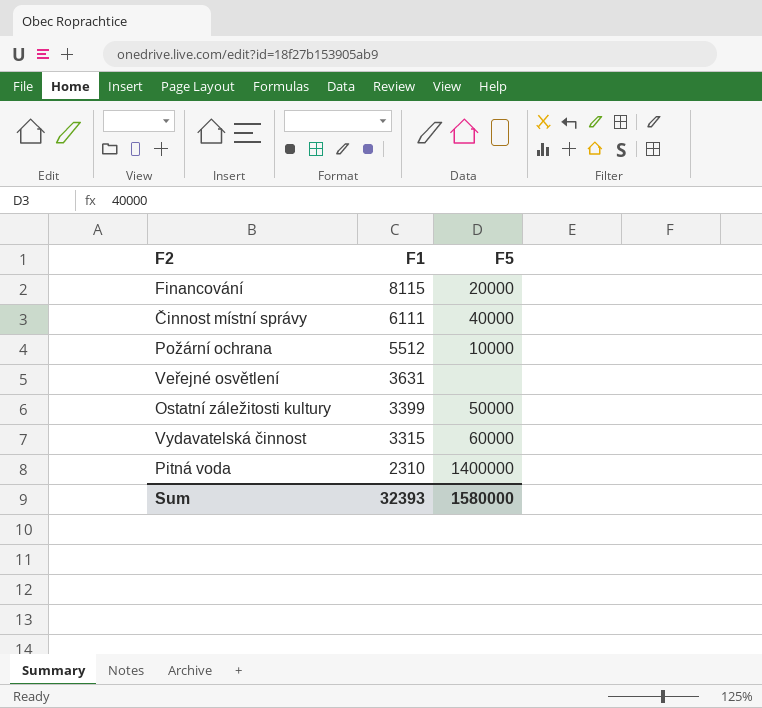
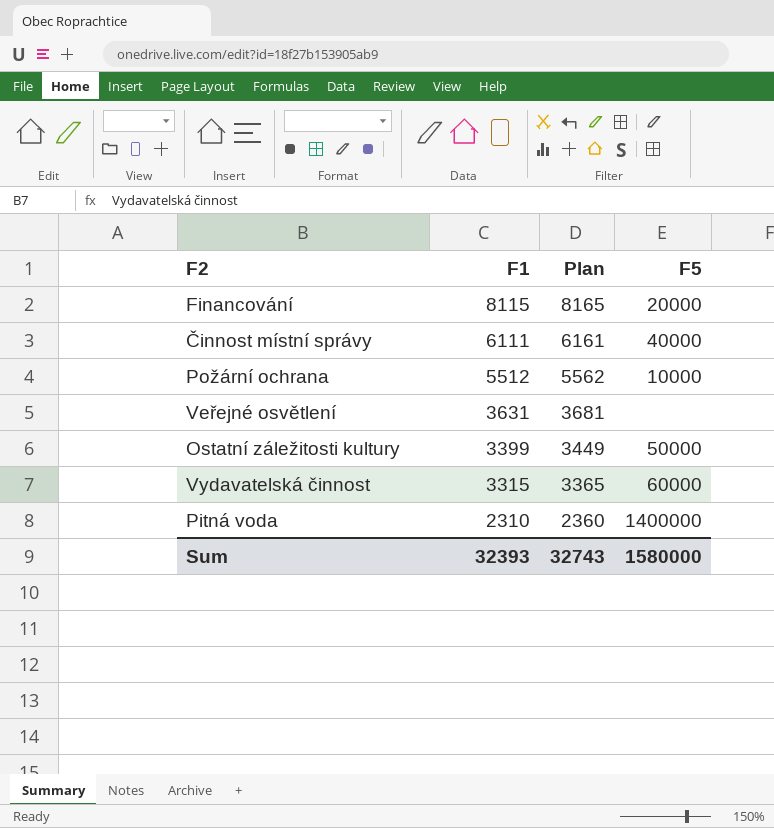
column Plan | formula: none -> [F1] + 50

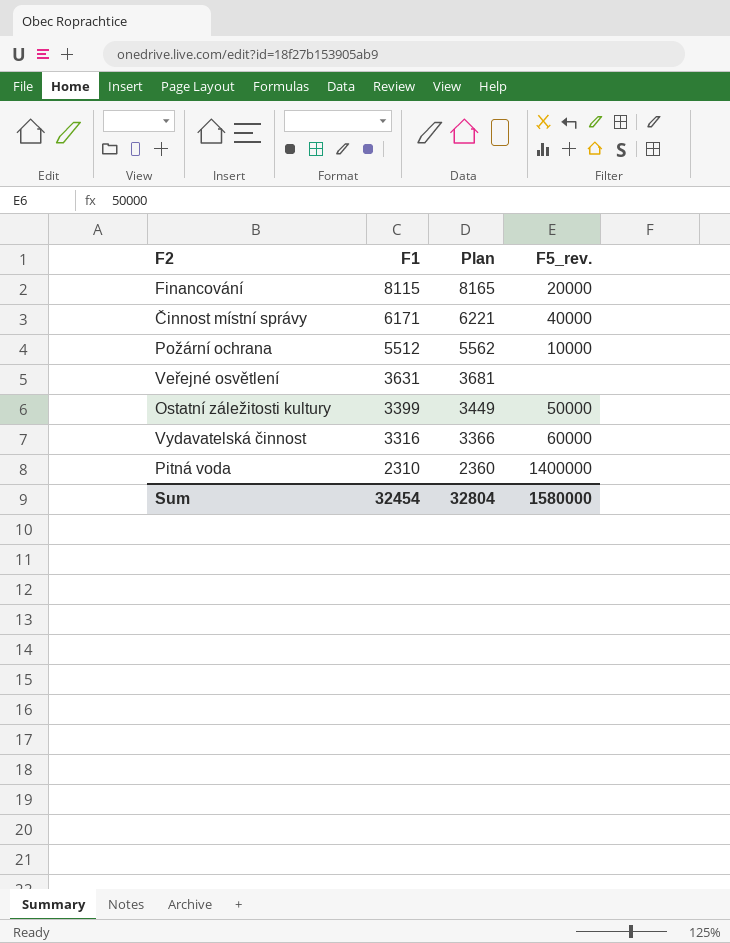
column name: F5 -> F5_rev.
Činnost místní správy | F1: 6111 -> 6171
Činnost místní správy | Plan: 6161 -> 6221
Vydavatelská činnost | F1: 3315 -> 3316
Vydavatelská činnost | Plan: 3365 -> 3366
Sum | F1: 32393 -> 32454
Sum | Plan: 32743 -> 32804

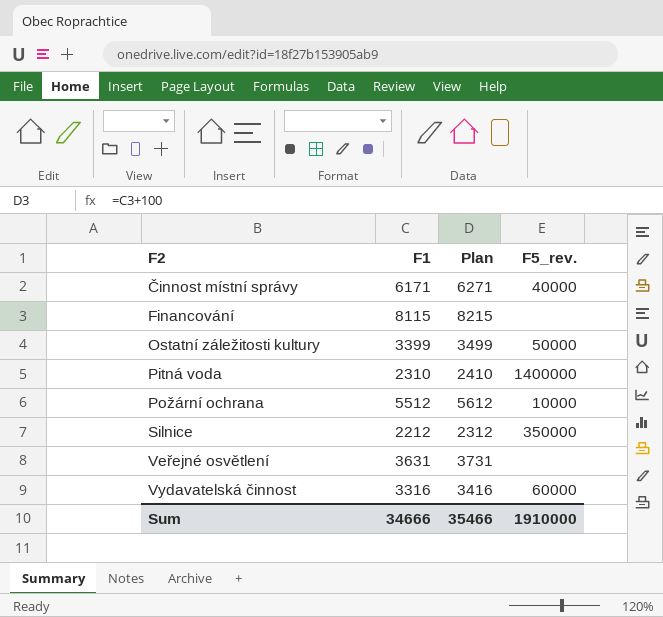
row order: F1 descending -> F2 ascending
column Plan | formula: [F1] + 50 -> [F1] + 100
Financování | F5_rev.: 20000 -> none
row Silnice: none -> 2212 | 2312 | 350000
Sum | F1: 32454 -> 34666
Sum | Plan: 32804 -> 35466
Sum | F5_rev.: 1580000 -> 1910000

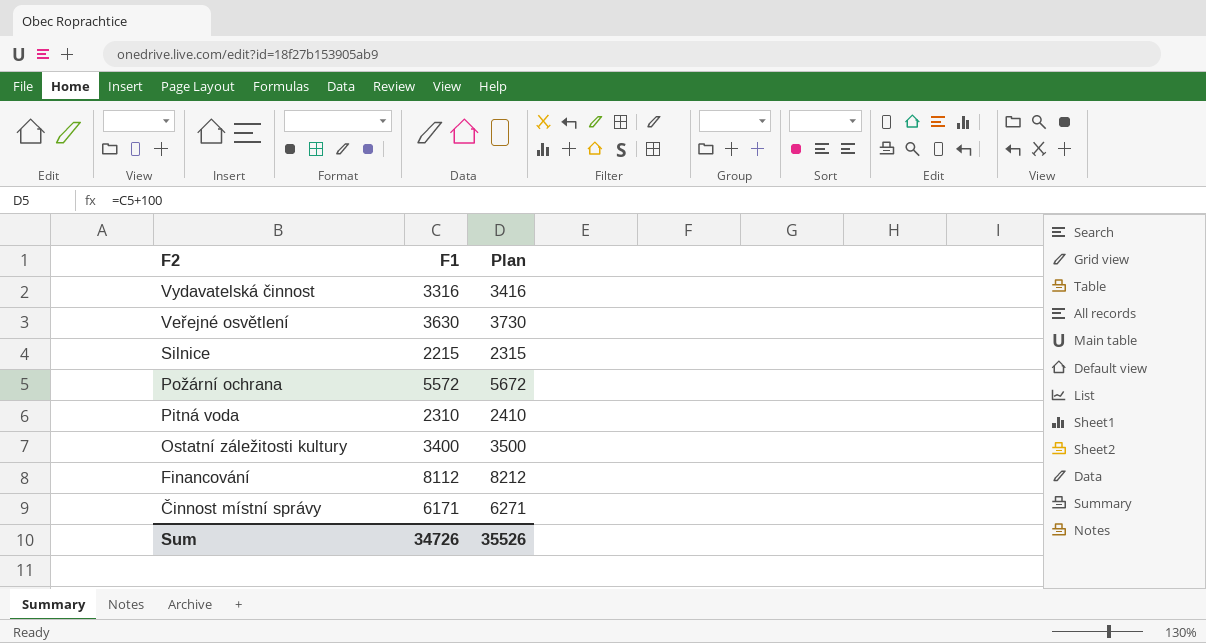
row order: F2 ascending -> F2 descending
column F5_rev. | position: 4 -> none
Veřejné osvětlení | F1: 3631 -> 3630
Veřejné osvětlení | Plan: 3731 -> 3730
Silnice | F1: 2212 -> 2215
Silnice | Plan: 2312 -> 2315
Požární ochrana | F1: 5512 -> 5572
Požární ochrana | Plan: 5612 -> 5672
Ostatní záležitosti kultury | F1: 3399 -> 3400
Ostatní záležitosti kultury | Plan: 3499 -> 3500
Financování | F1: 8115 -> 8112
Financování | Plan: 8215 -> 8212
Sum | F1: 34666 -> 34726
Sum | Plan: 35466 -> 35526

